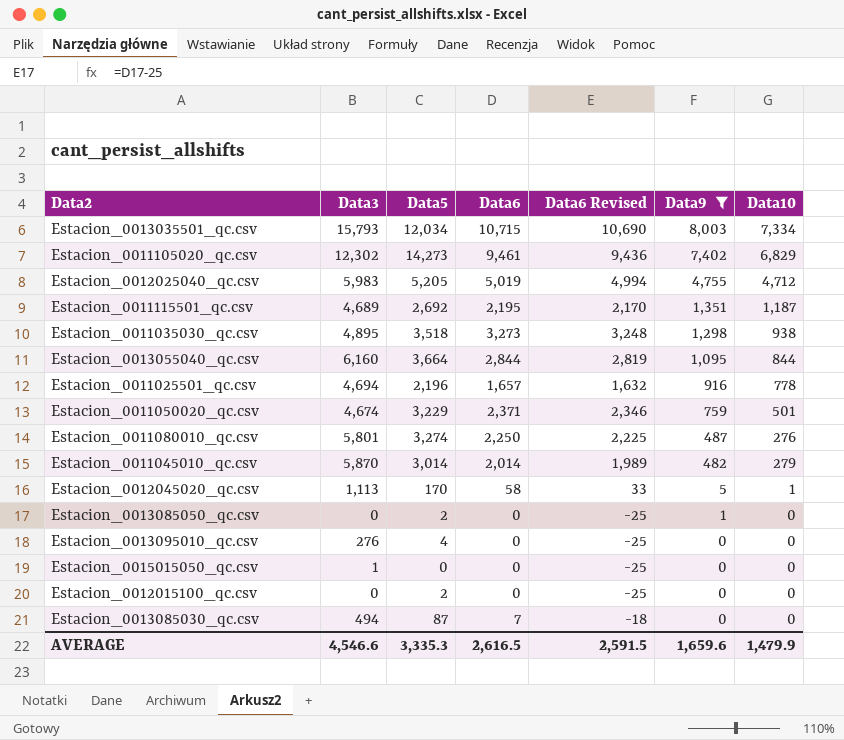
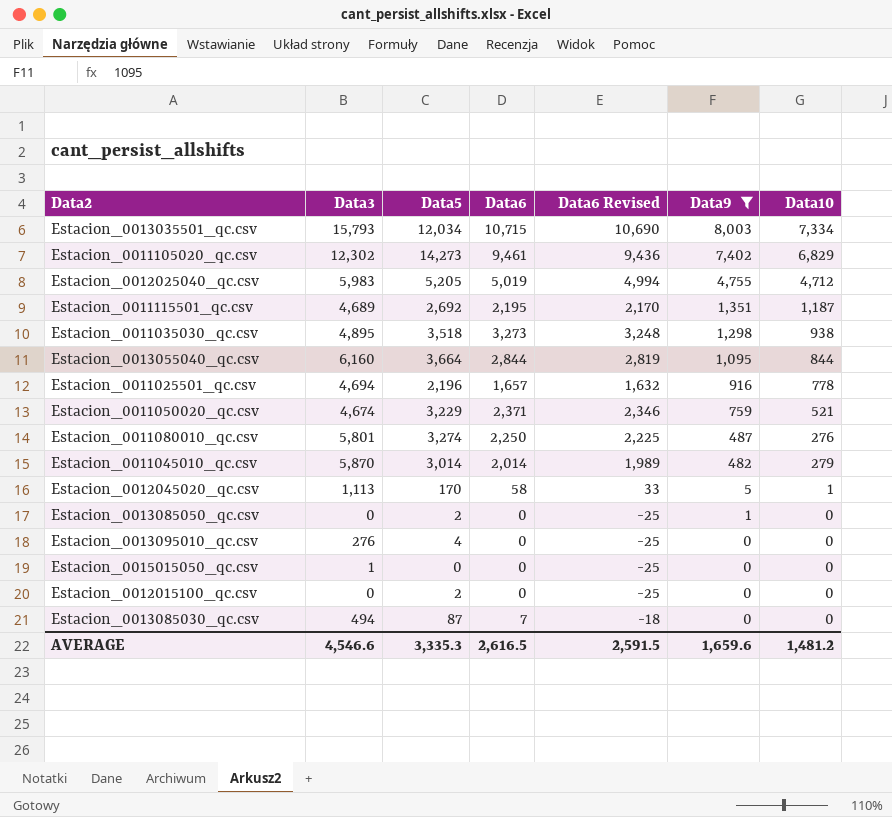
Estacion_0011050020_qc.csv | Data10: 501 -> 521
AVERAGE | Data10: 1,479.9 -> 1,481.2

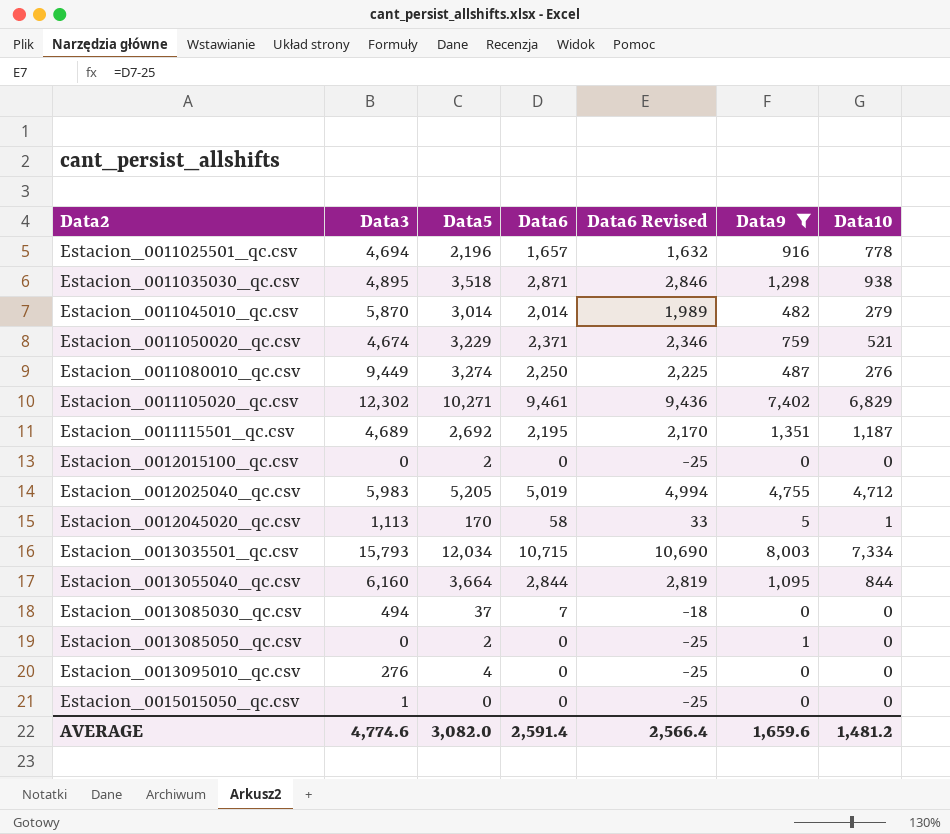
row order: Data9 descending -> Data2 ascending
Estacion_0011035030_qc.csv | Data6: 3,273 -> 2,871
Estacion_0011035030_qc.csv | Data6 Revised: 3,248 -> 2,846
Estacion_0011080010_qc.csv | Data3: 5,801 -> 9,449
Estacion_0011105020_qc.csv | Data5: 14,273 -> 10,271
Estacion_0013085030_qc.csv | Data5: 87 -> 37
AVERAGE | Data3: 4,546.6 -> 4,774.6
AVERAGE | Data5: 3,335.3 -> 3,082.0
AVERAGE | Data6: 2,616.5 -> 2,591.4
AVERAGE | Data6 Revised: 2,591.5 -> 2,566.4

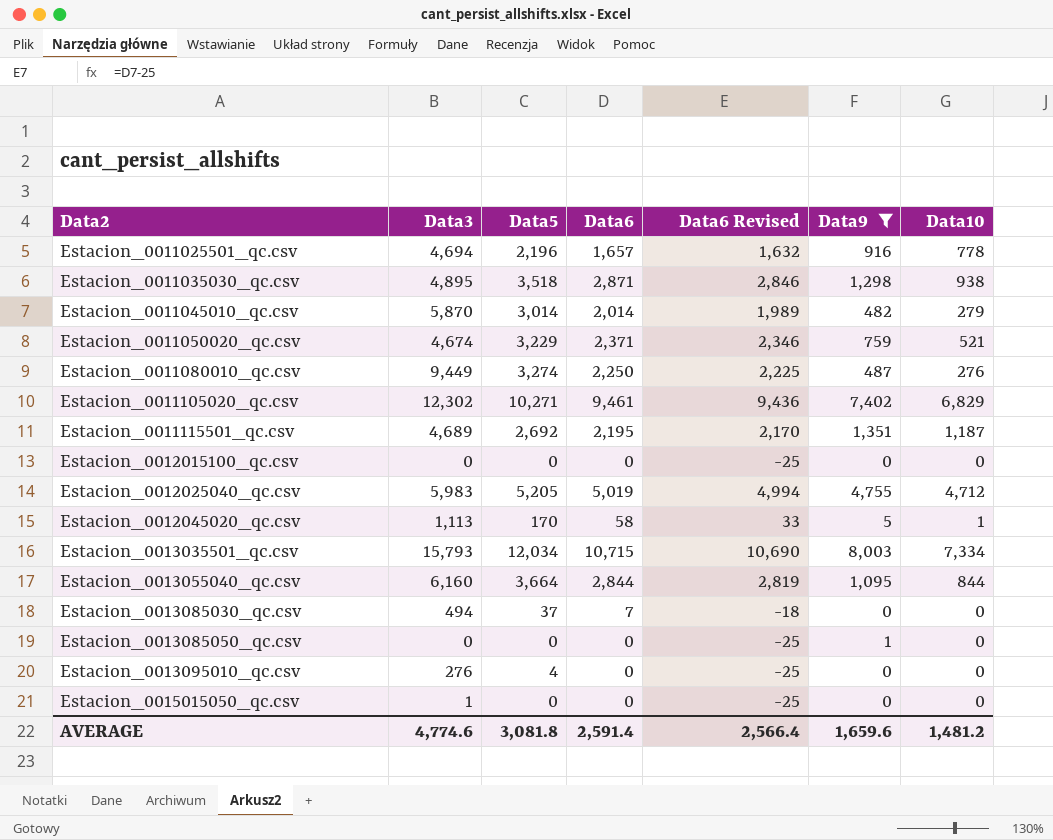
Estacion_0012015100_qc.csv | Data5: 2 -> 0
Estacion_0013085050_qc.csv | Data5: 2 -> 0
AVERAGE | Data5: 3,082.0 -> 3,081.8

